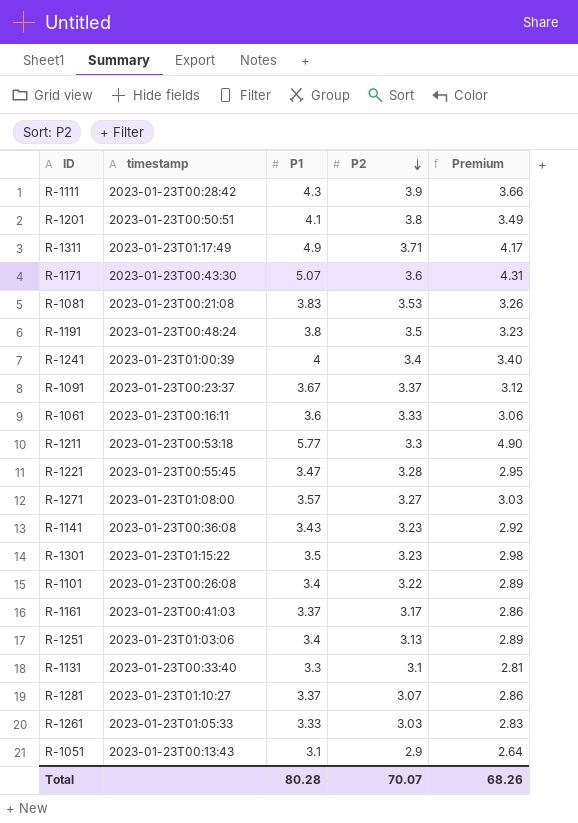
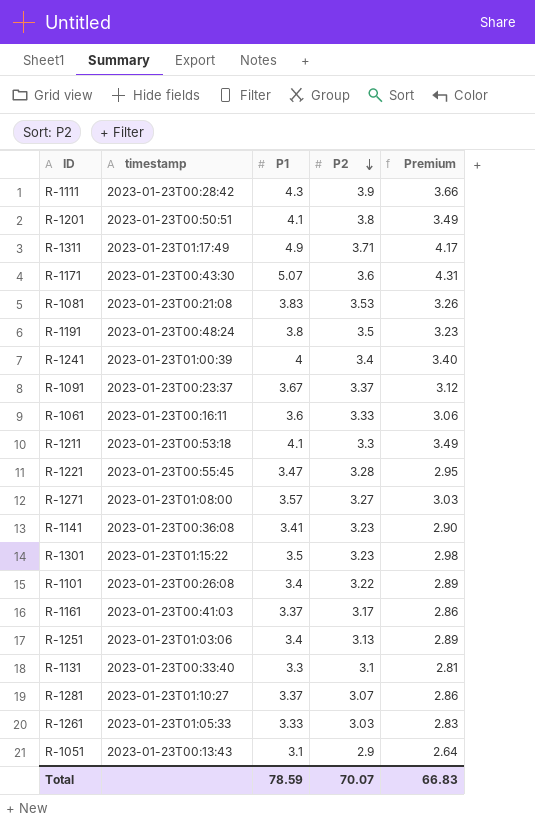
R-1211 | P1: 5.77 -> 4.1
R-1211 | Premium: 4.90 -> 3.49
R-1141 | P1: 3.43 -> 3.41
R-1141 | Premium: 2.92 -> 2.90
Total | P1: 80.28 -> 78.59
Total | Premium: 68.26 -> 66.83

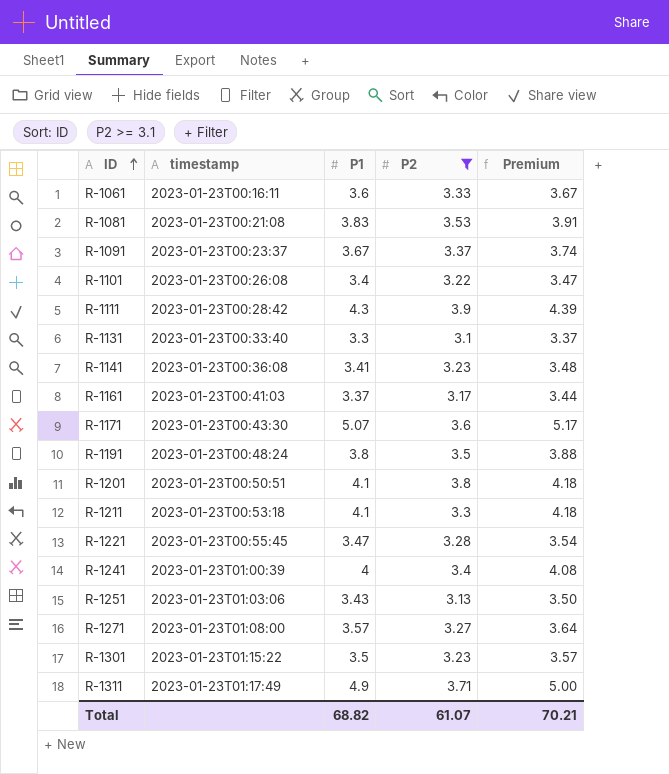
filter: none -> P2 >= 3.1
row order: P2 descending -> ID ascending
column Premium | formula: [P1] * 0.85 -> [P1] * 1.02
R-1251 | P1: 3.4 -> 3.43
Total | P1: 78.59 -> 68.82
Total | P2: 70.07 -> 61.07
Total | Premium: 66.83 -> 70.21

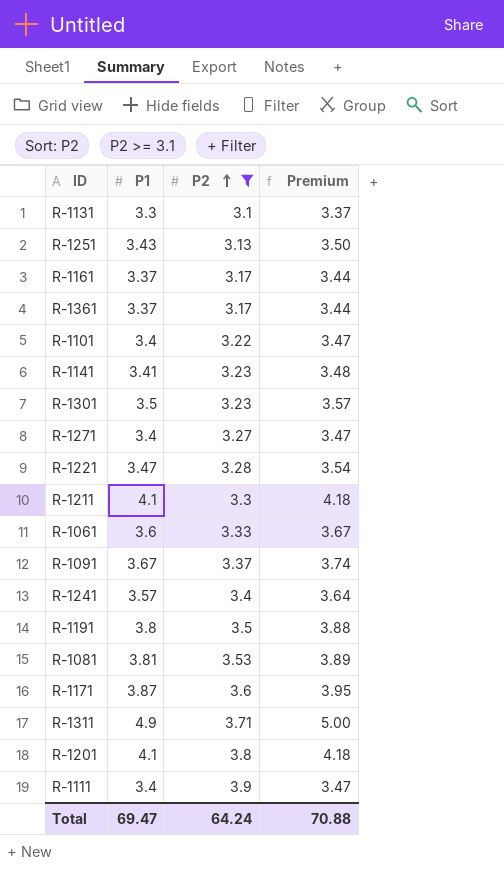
row order: ID ascending -> P2 ascending
column timestamp | position: 2 -> none
row R-1361: none -> 3.37 | 3.17 | 3.44
R-1271 | P1: 3.57 -> 3.4
R-1271 | Premium: 3.64 -> 3.47
R-1241 | P1: 4 -> 3.57
R-1241 | Premium: 4.08 -> 3.64
R-1081 | P1: 3.83 -> 3.81
R-1081 | Premium: 3.91 -> 3.89
R-1171 | P1: 5.07 -> 3.87
R-1171 | Premium: 5.17 -> 3.95
R-1111 | P1: 4.3 -> 3.4
R-1111 | Premium: 4.39 -> 3.47
Total | P1: 68.82 -> 69.47
Total | P2: 61.07 -> 64.24
Total | Premium: 70.21 -> 70.88

